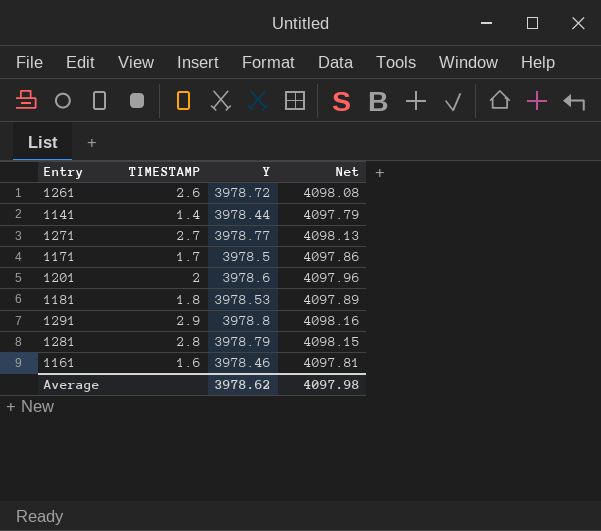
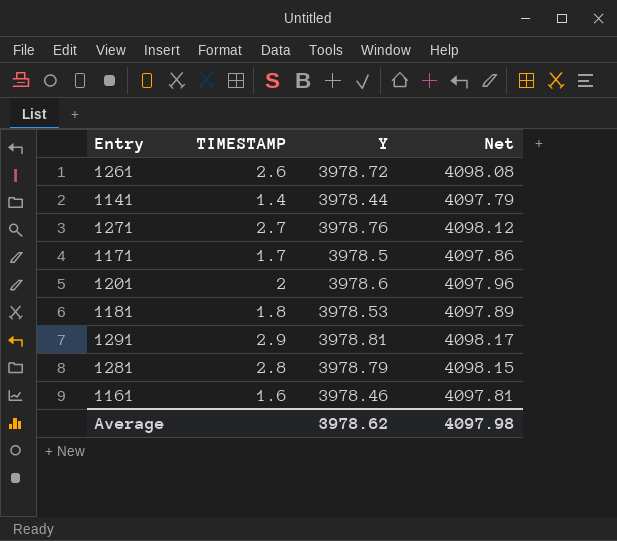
1271 | Y: 3978.77 -> 3978.76
1271 | Net: 4098.13 -> 4098.12
1291 | Y: 3978.8 -> 3978.81
1291 | Net: 4098.16 -> 4098.17

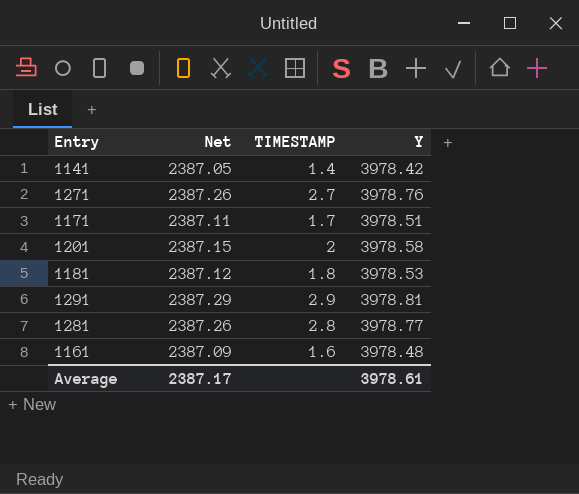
column Net | formula: [Y] * 1.03 -> [Y] * 0.6
column Net | position: 4 -> 2
row 1261: 2.6 | 3978.72 | 4098.08 -> none
1141 | Y: 3978.44 -> 3978.42
1171 | Y: 3978.5 -> 3978.51
1201 | Y: 3978.6 -> 3978.58
1281 | Y: 3978.79 -> 3978.77
1161 | Y: 3978.46 -> 3978.48
Average | Net: 4097.98 -> 2387.17
Average | Y: 3978.62 -> 3978.61

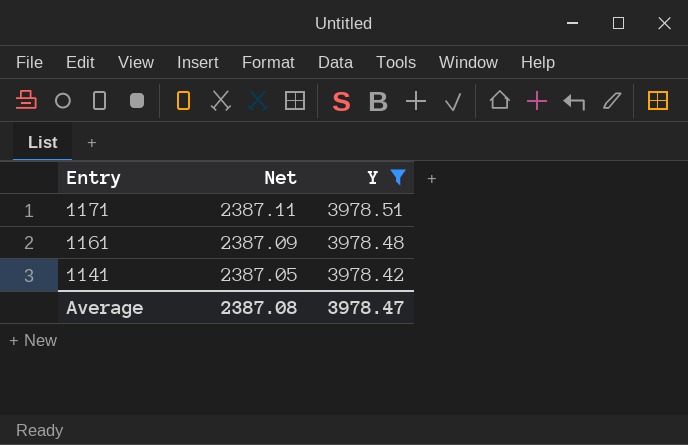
filter: none -> Y <= 3978.51
row order: none -> Entry descending
column TIMESTAMP | position: 3 -> none
Average | Net: 2387.17 -> 2387.08
Average | Y: 3978.61 -> 3978.47

